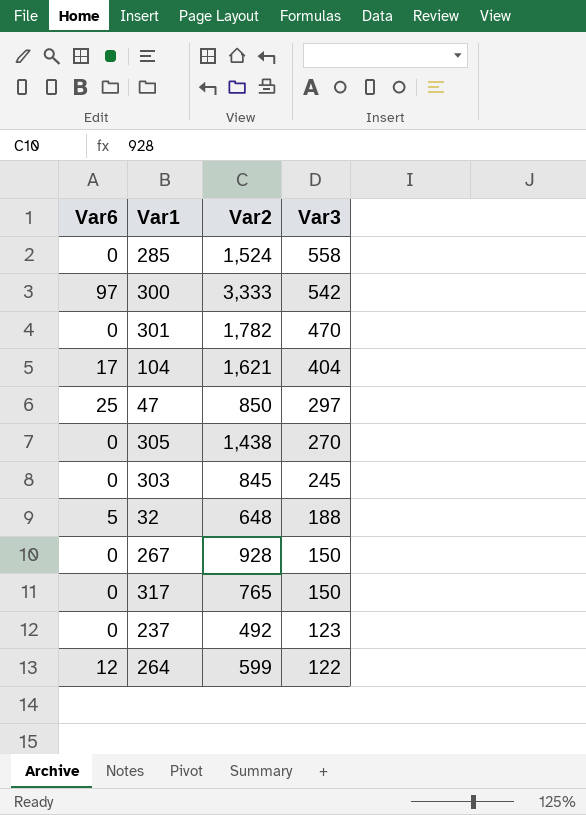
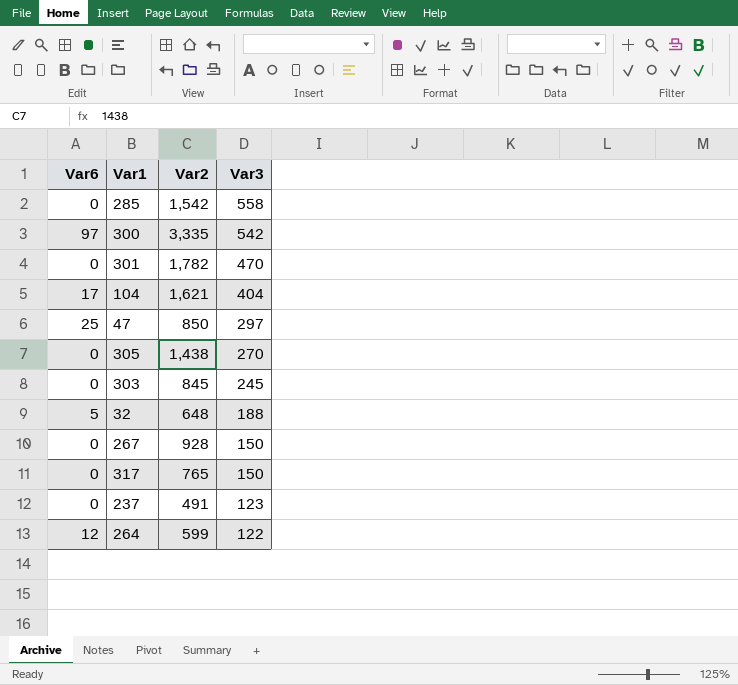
285 | Var2: 1,524 -> 1,542
300 | Var2: 3,333 -> 3,335
237 | Var2: 492 -> 491

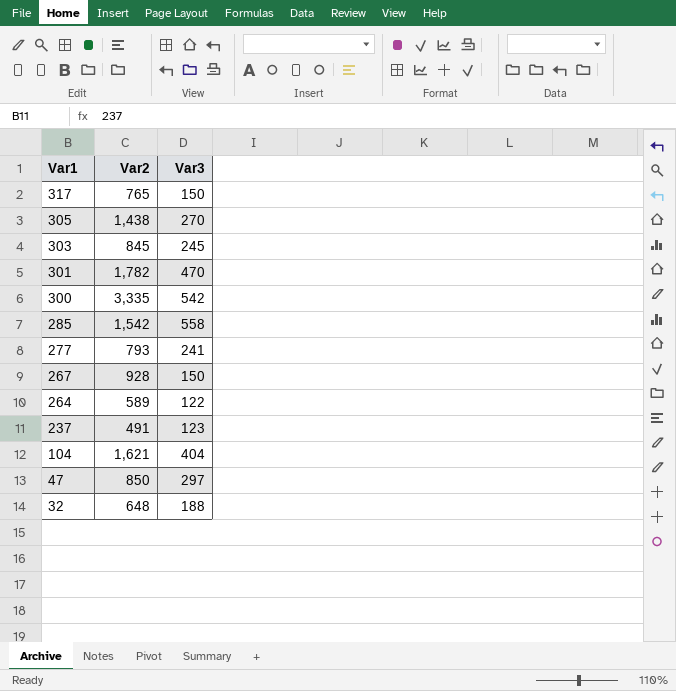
row order: Var3 descending -> Var1 descending
column Var6 | position: 1 -> none
row 277: none -> 793 | 241
264 | Var2: 599 -> 589

